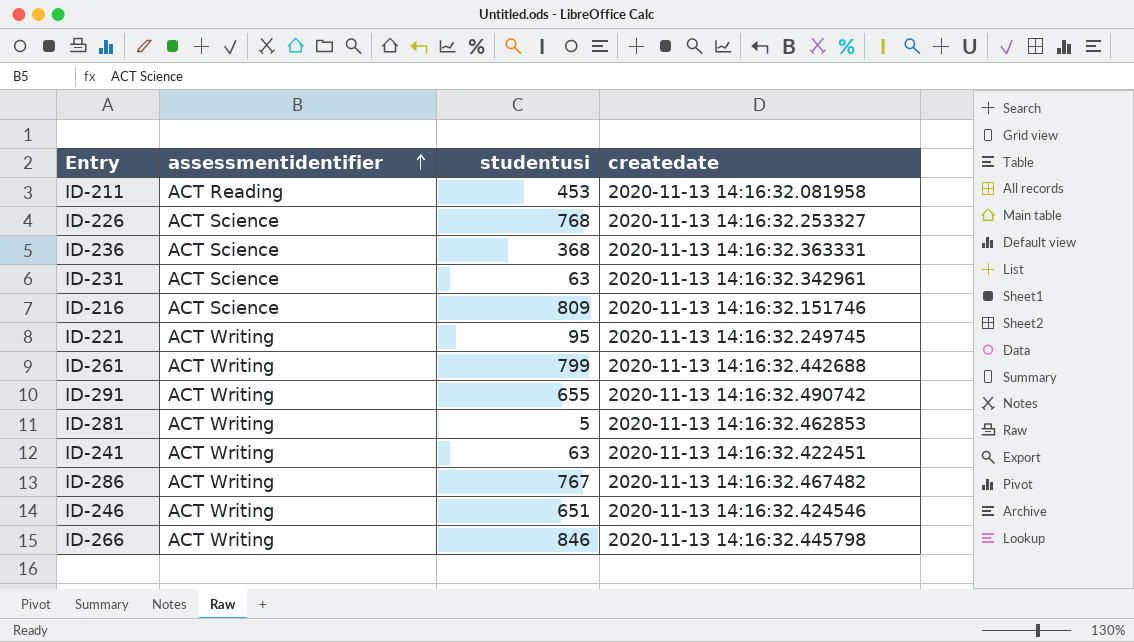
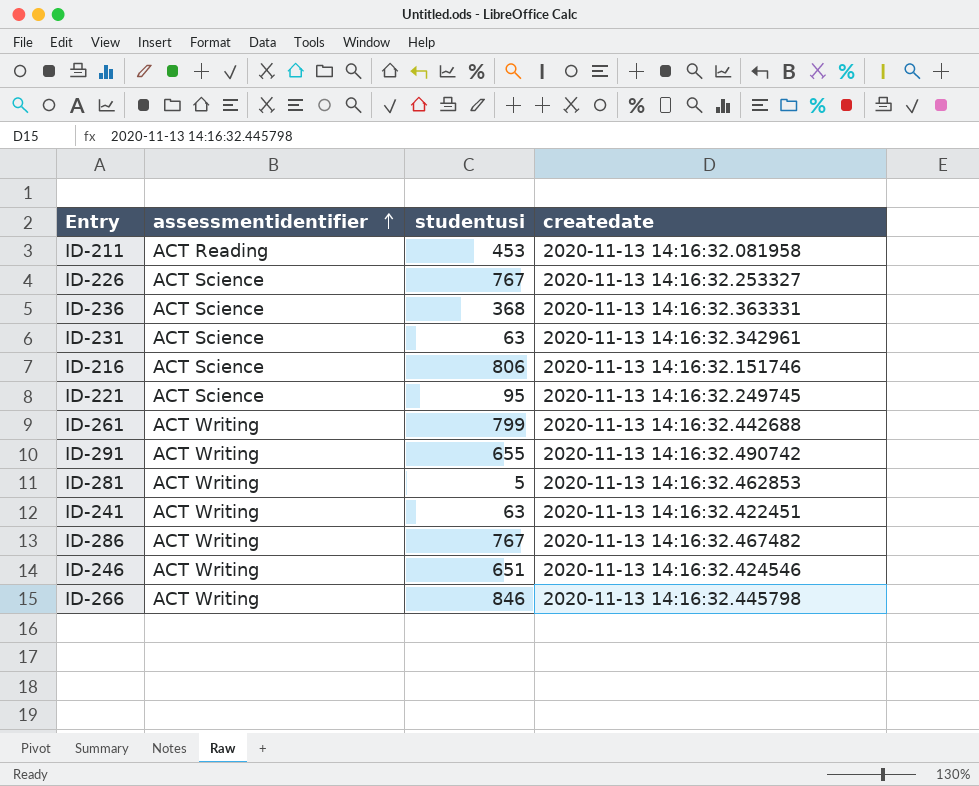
ID-226 | studentusi: 768 -> 767
ID-216 | studentusi: 809 -> 806
ID-221 | assessmentidentifier: ACT Writing -> ACT Science

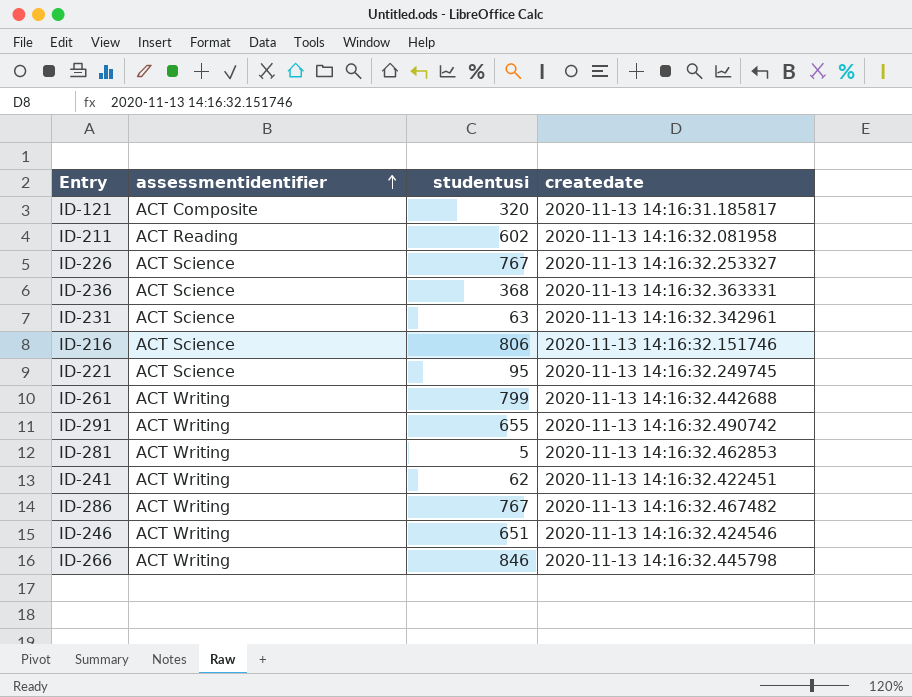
row ID-121: none -> ACT Composite | 320 | 2020-11-13 14:16:31.185817
ID-211 | studentusi: 453 -> 602
ID-241 | studentusi: 63 -> 62

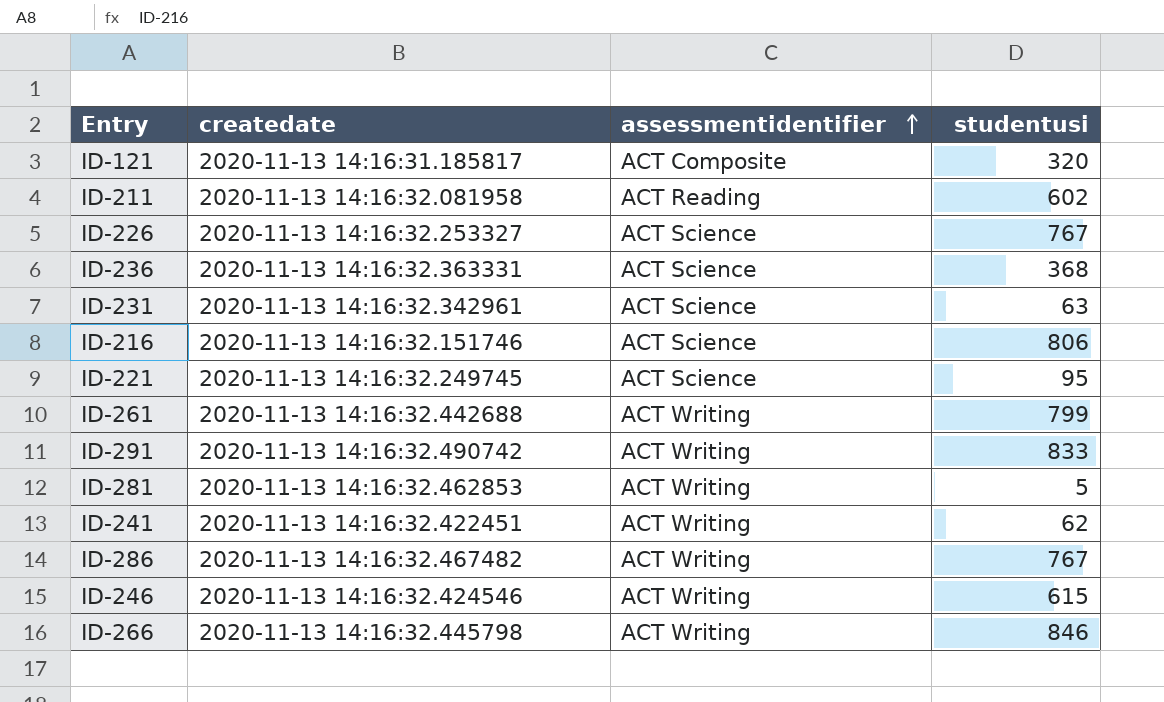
column createdate | position: 4 -> 2
ID-291 | studentusi: 655 -> 833
ID-246 | studentusi: 651 -> 615

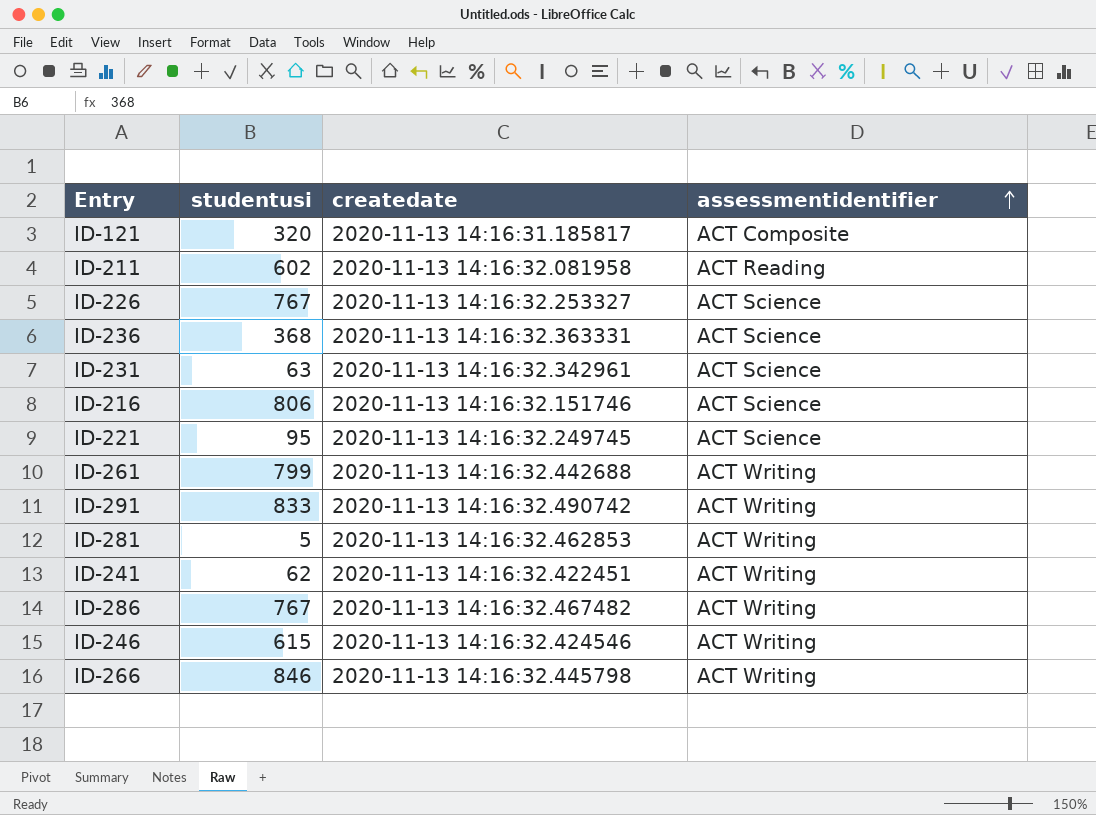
column studentusi | position: 4 -> 2

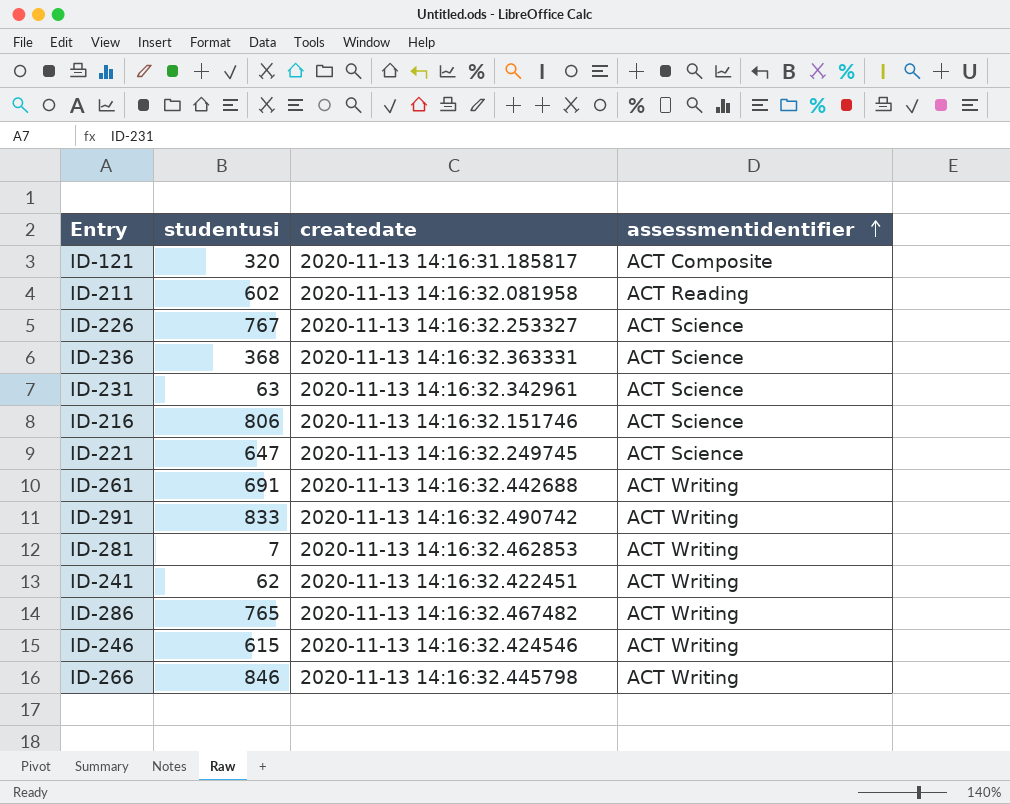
ID-221 | studentusi: 95 -> 647
ID-261 | studentusi: 799 -> 691
ID-281 | studentusi: 5 -> 7
ID-286 | studentusi: 767 -> 765

